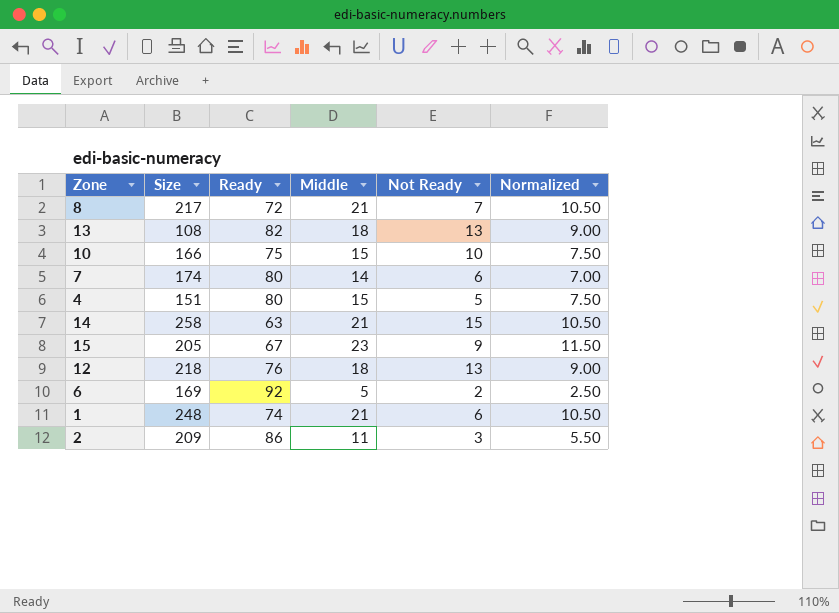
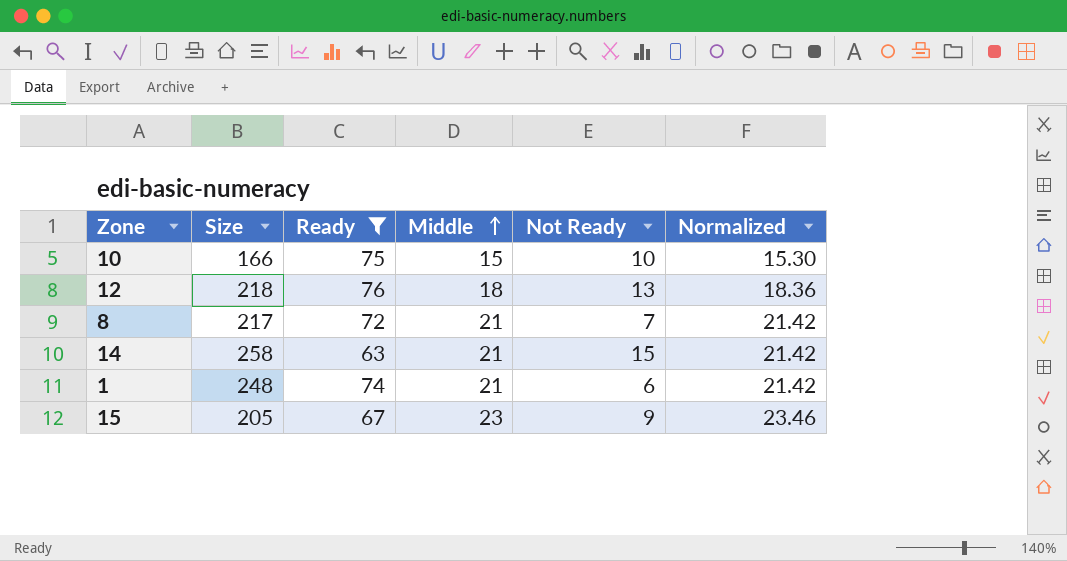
filter: none -> Ready <= 76
row order: none -> Middle ascending
column Normalized | formula: [Middle] * 0.5 -> [Middle] * 1.02

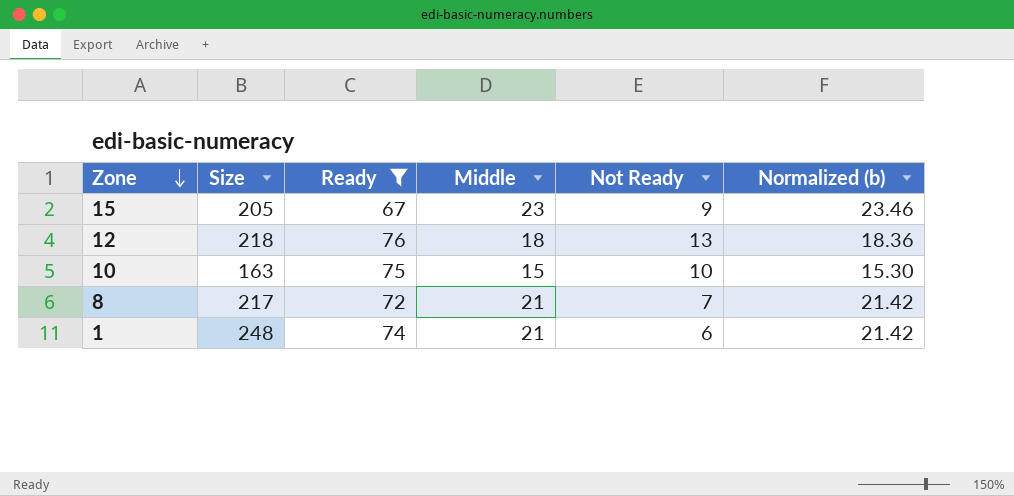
row order: Middle ascending -> Zone descending
column name: Normalized -> Normalized (b)
row 14: 258 | 63 | 21 | 15 | 21.42 -> none
10 | Size: 166 -> 163

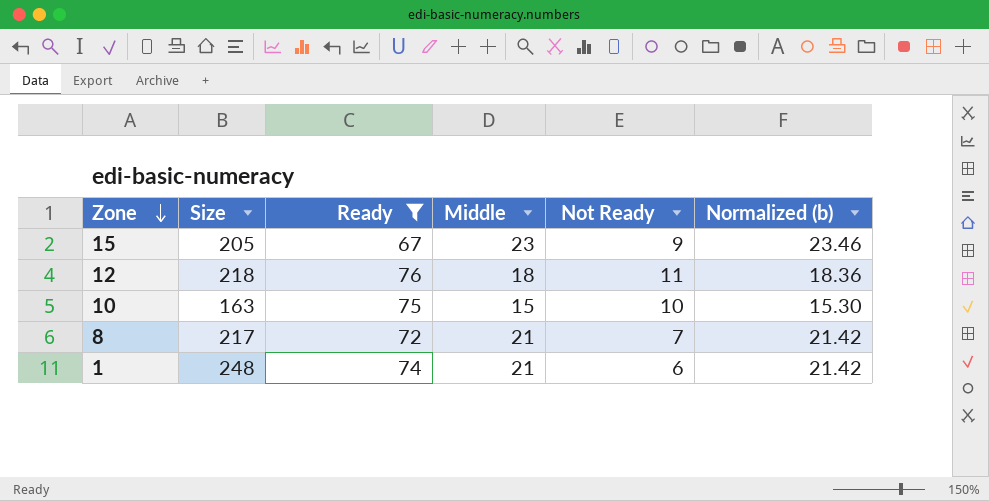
12 | Not Ready: 13 -> 11

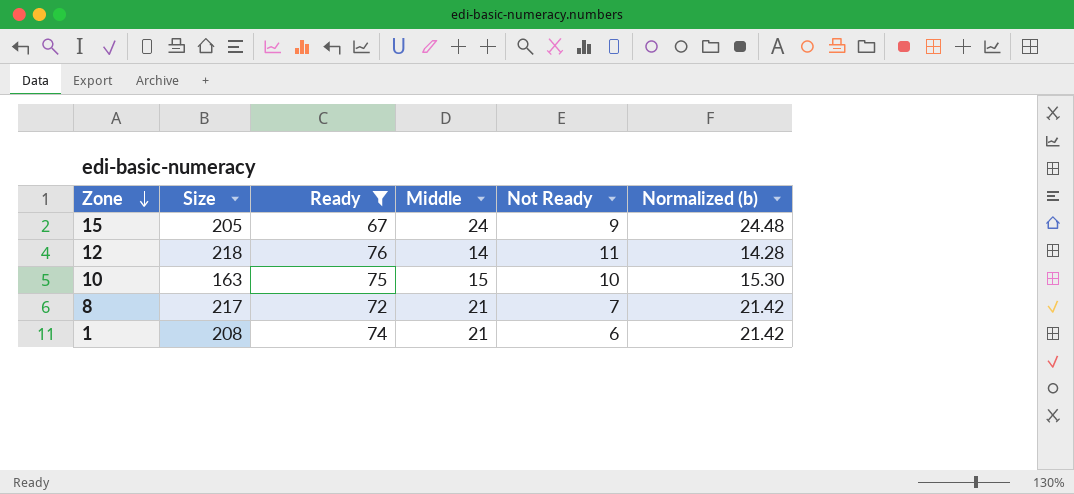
15 | Middle: 23 -> 24
15 | Normalized (b): 23.46 -> 24.48
12 | Middle: 18 -> 14
12 | Normalized (b): 18.36 -> 14.28
1 | Size: 248 -> 208

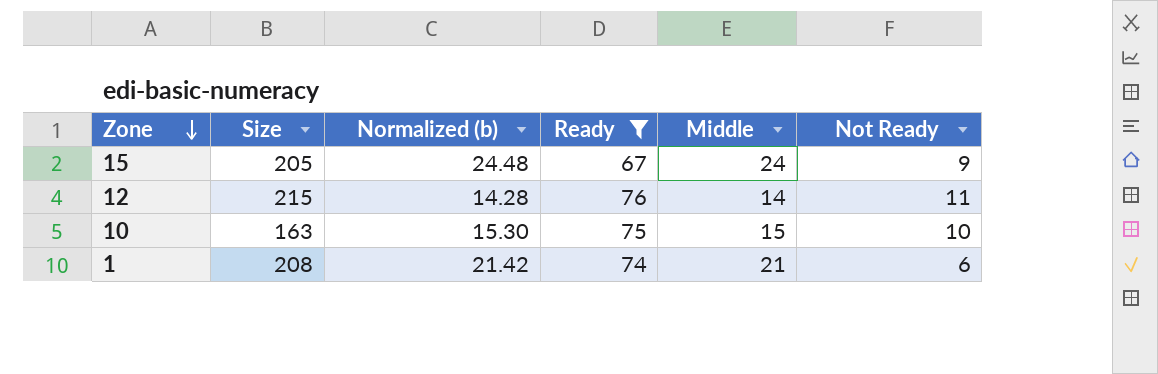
column Normalized (b) | position: 6 -> 3
row 8: 217 | 72 | 21 | 7 | 21.42 -> none
12 | Size: 218 -> 215

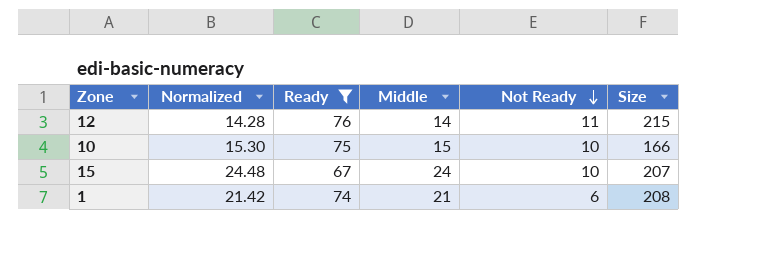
row order: Zone descending -> Not Ready descending
column name: Normalized (b) -> Normalized
column Size | position: 2 -> 6
10 | Size: 163 -> 166
15 | Not Ready: 9 -> 10
15 | Size: 205 -> 207

